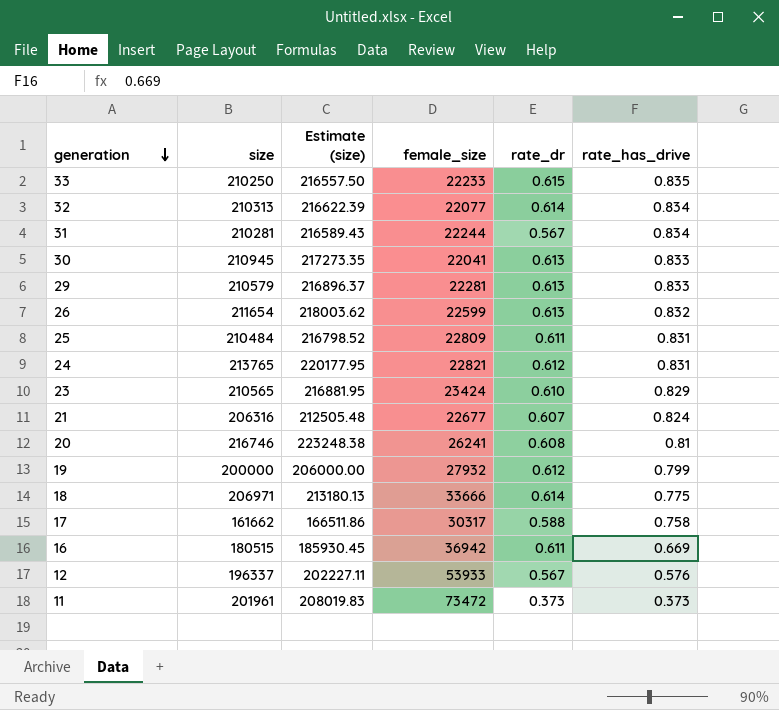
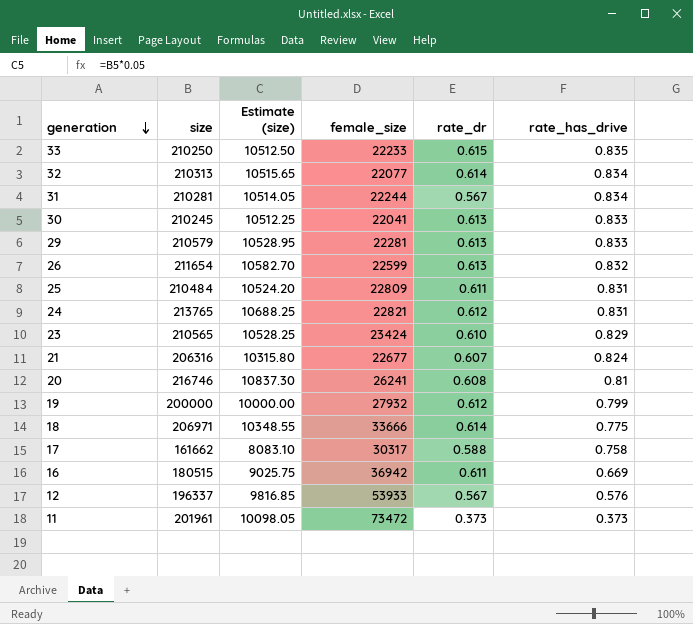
column Estimate (size) | formula: [size] * 1.03 -> [size] * 0.05
30 | size: 210945 -> 210245

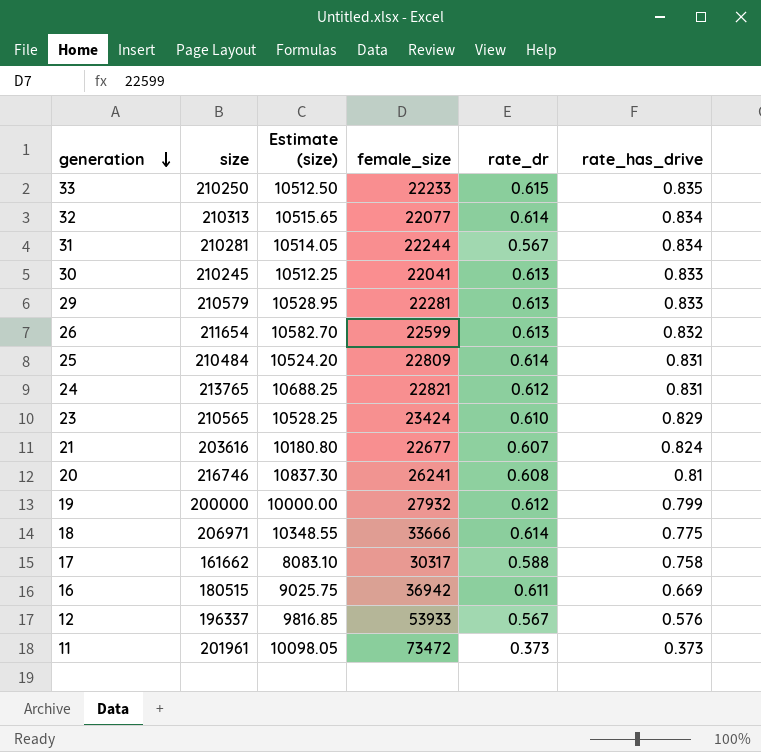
25 | rate_dr: 0.611 -> 0.614
21 | size: 206316 -> 203616
21 | Estimate (size): 10315.80 -> 10180.80

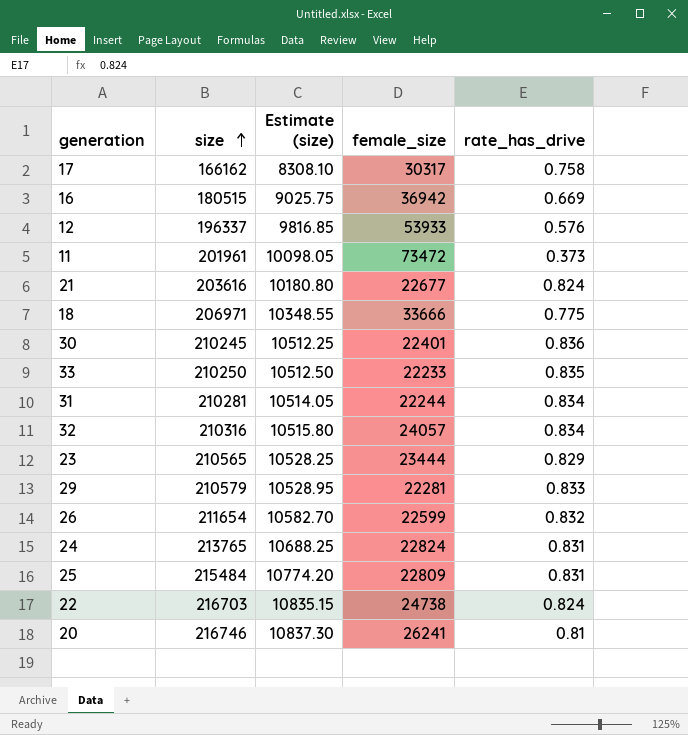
row order: generation descending -> size ascending
column rate_dr | position: 5 -> none
row 19: 200000 | 10000.00 | 27932 | 0.612 | 0.799 -> none
17 | size: 161662 -> 166162
17 | Estimate (size): 8083.10 -> 8308.10
30 | female_size: 22041 -> 22401
30 | rate_has_drive: 0.833 -> 0.836
32 | size: 210313 -> 210316
32 | Estimate (size): 10515.65 -> 10515.80
32 | female_size: 22077 -> 24057
23 | female_size: 23424 -> 23444
24 | female_size: 22821 -> 22824
25 | size: 210484 -> 215484
25 | Estimate (size): 10524.20 -> 10774.20
row 22: none -> 216703 | 10835.15 | 24738 | 0.824

